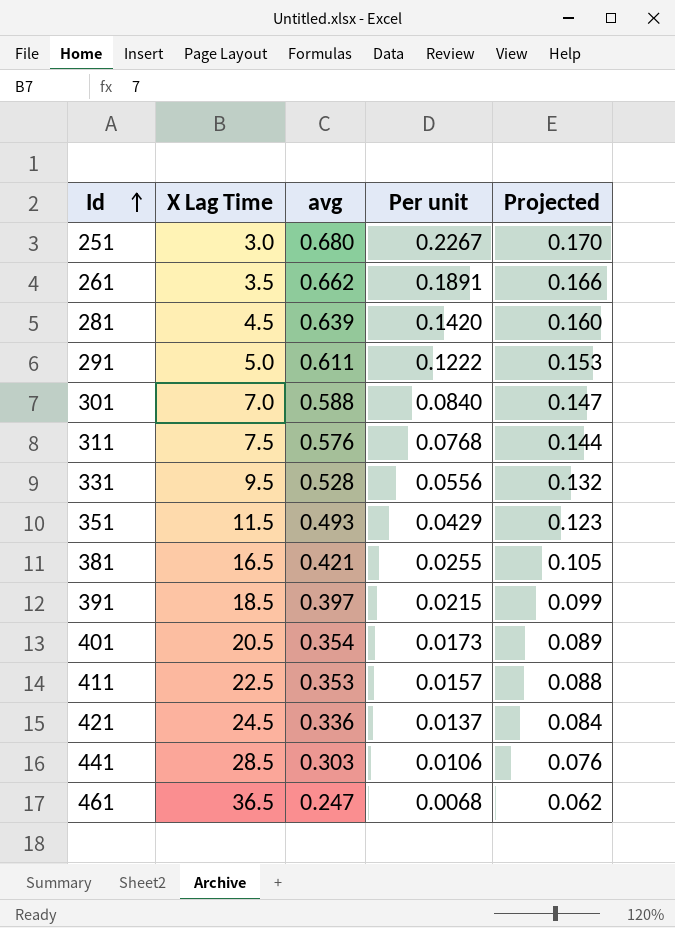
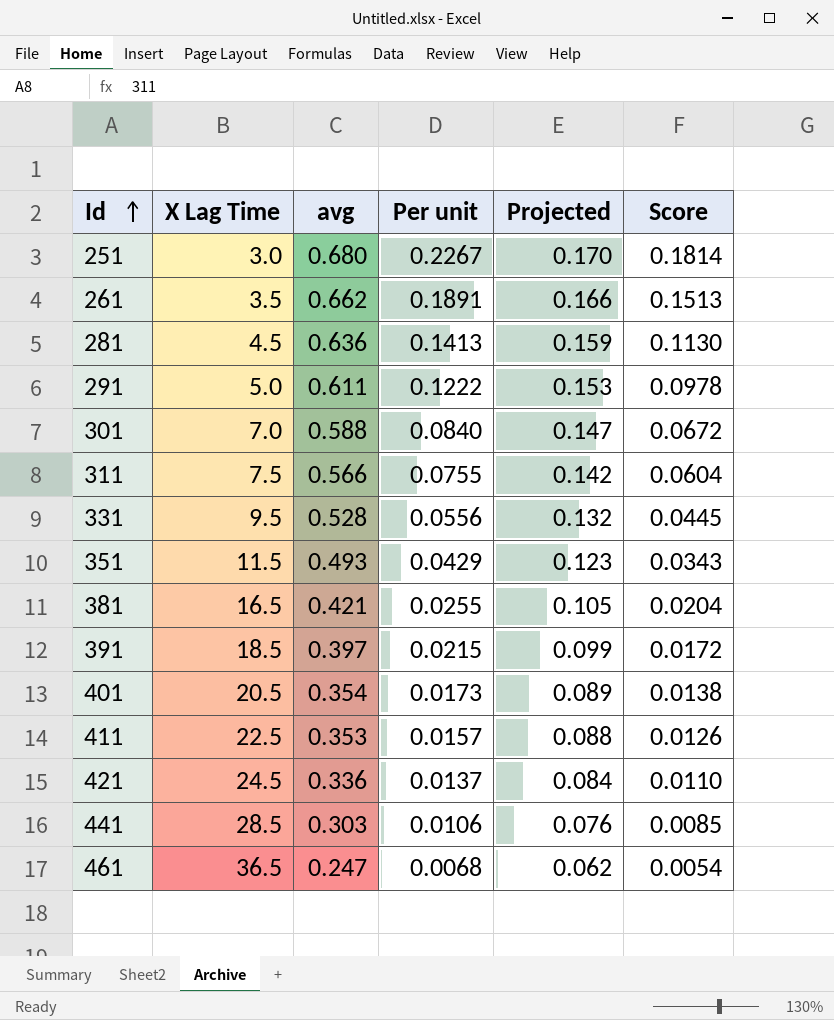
column Score | formula: none -> [Per unit] * 0.8
281 | avg: 0.639 -> 0.636
281 | Per unit: 0.1420 -> 0.1413
281 | Projected: 0.160 -> 0.159
311 | avg: 0.576 -> 0.566
311 | Per unit: 0.0768 -> 0.0755
311 | Projected: 0.144 -> 0.142

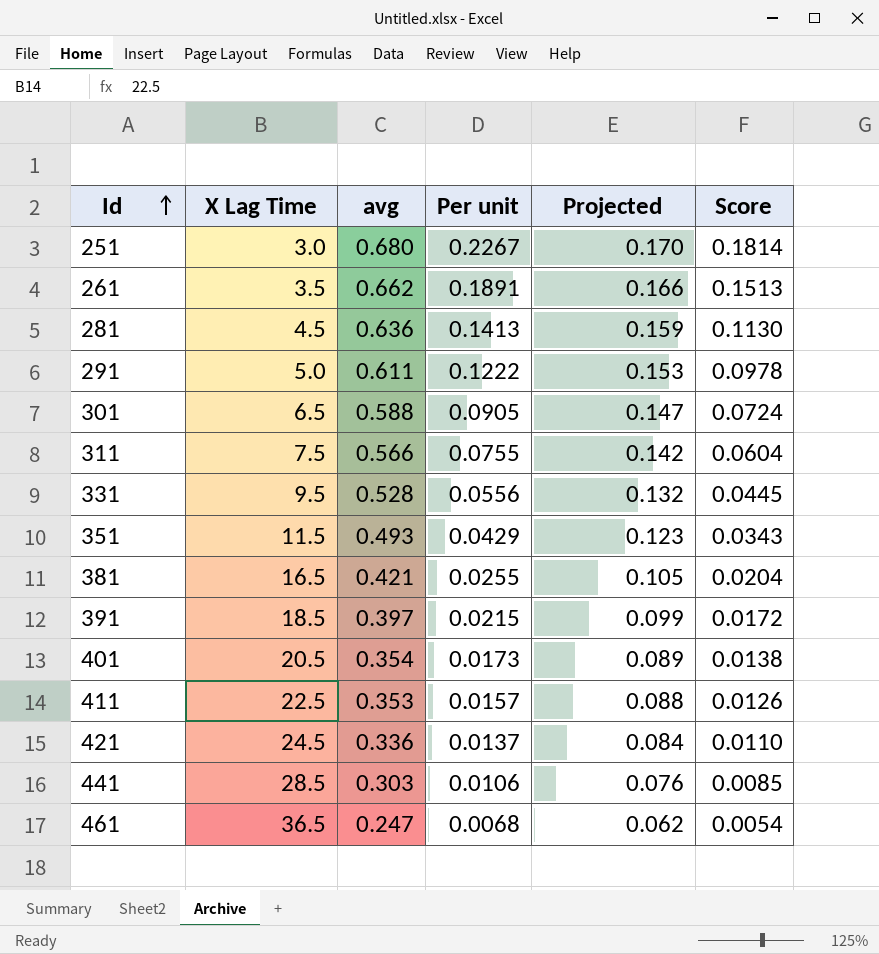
301 | X Lag Time: 7.0 -> 6.5
301 | Per unit: 0.0840 -> 0.0905
301 | Score: 0.0672 -> 0.0724

